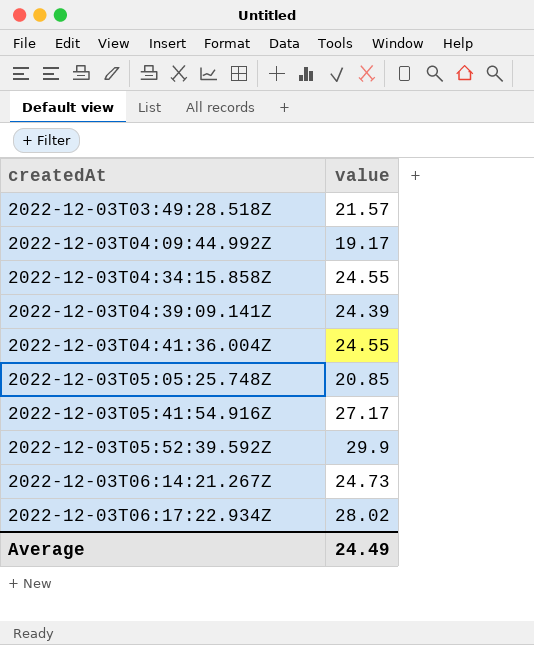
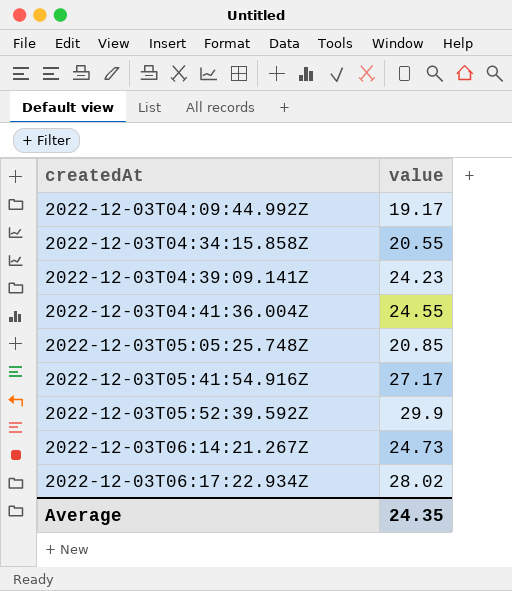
row 2022-12-03T03:49:28.518Z: 21.57 -> none
2022-12-03T04:34:15.858Z | value: 24.55 -> 20.55
2022-12-03T04:39:09.141Z | value: 24.39 -> 24.23
Average | value: 24.49 -> 24.35

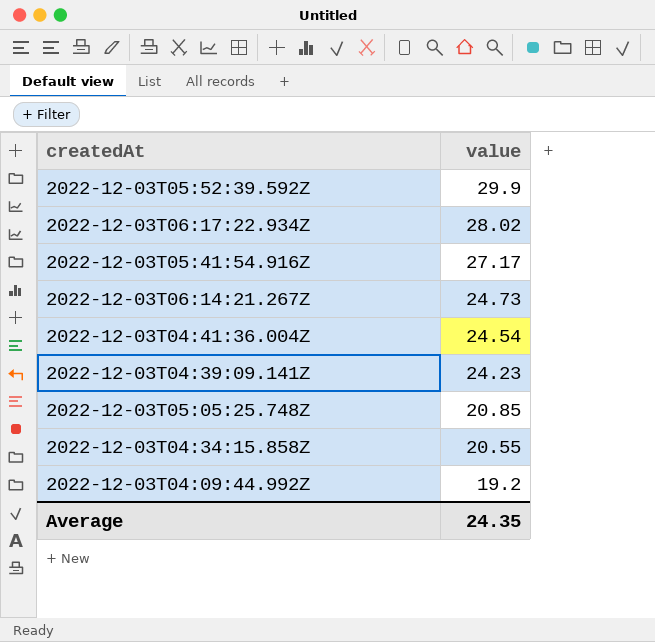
row order: createdAt ascending -> value descending
2022-12-03T04:41:36.004Z | value: 24.55 -> 24.54
2022-12-03T04:09:44.992Z | value: 19.17 -> 19.2

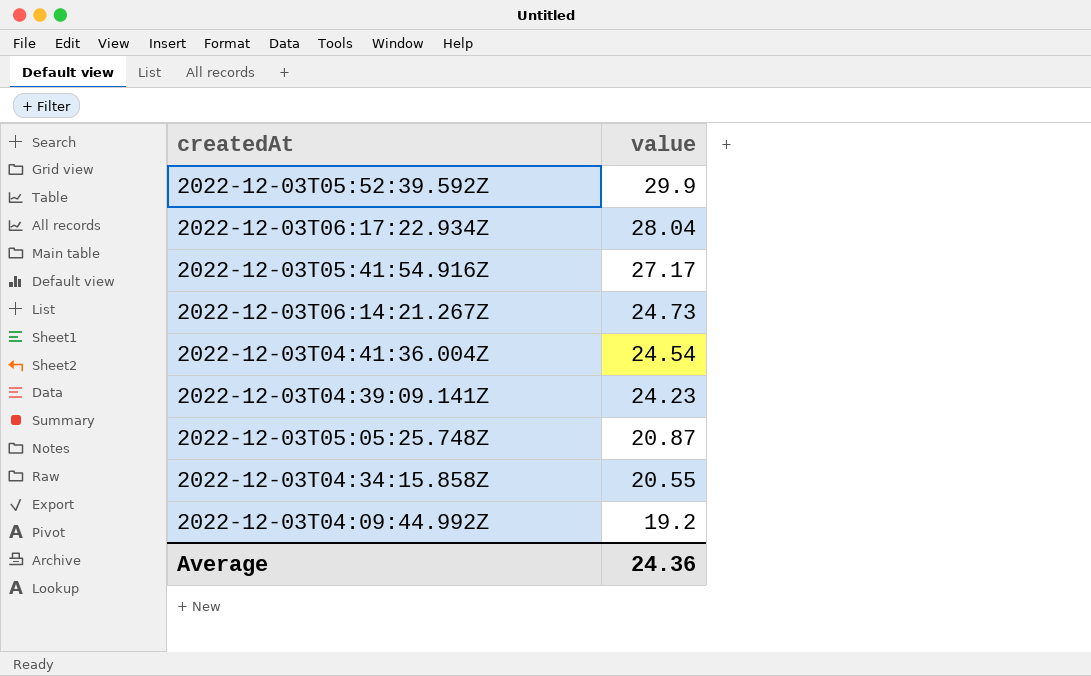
2022-12-03T06:17:22.934Z | value: 28.02 -> 28.04
2022-12-03T05:05:25.748Z | value: 20.85 -> 20.87
Average | value: 24.35 -> 24.36

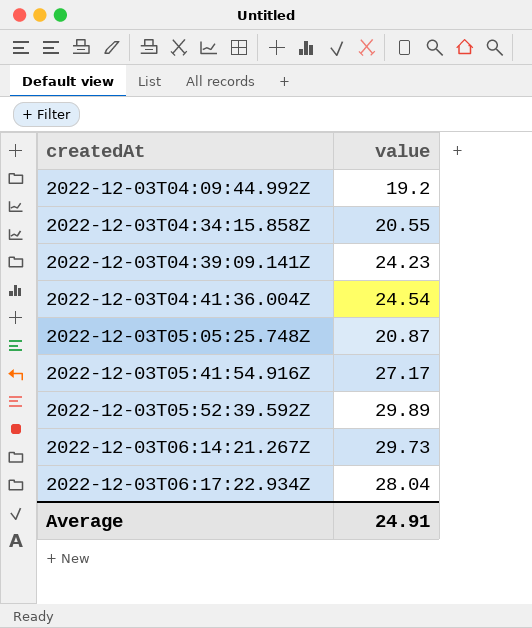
row order: value descending -> createdAt ascending
2022-12-03T05:52:39.592Z | value: 29.9 -> 29.89
2022-12-03T06:14:21.267Z | value: 24.73 -> 29.73
Average | value: 24.36 -> 24.91

